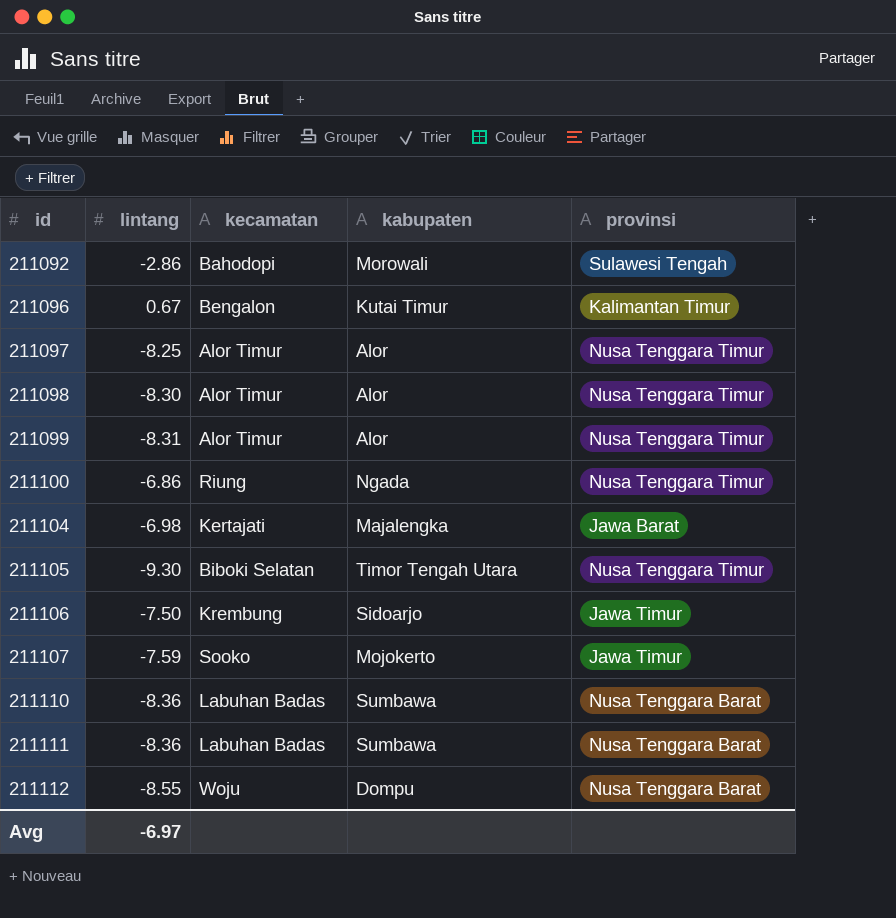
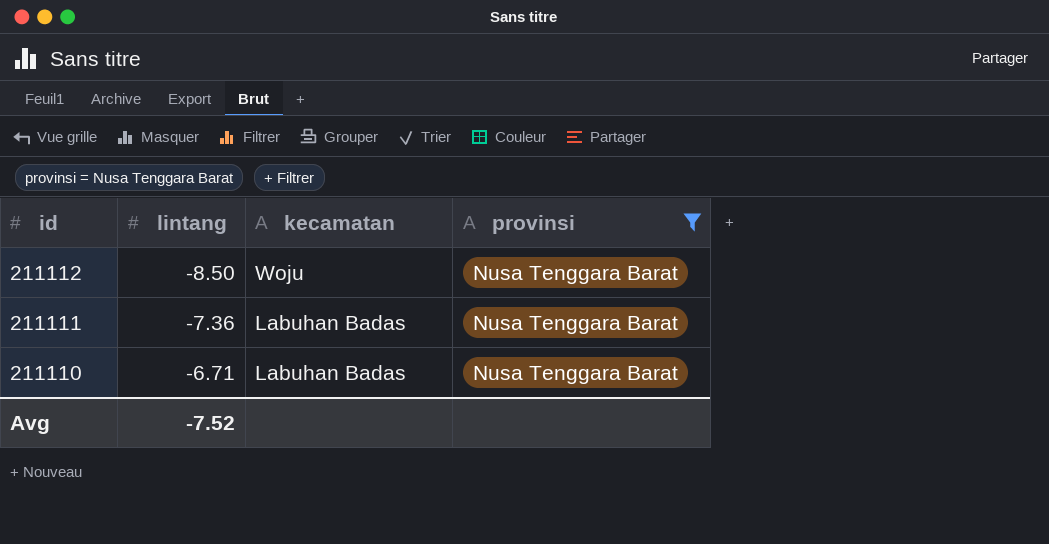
filter: none -> provinsi = Nusa Tenggara Barat
row order: id ascending -> id descending
column kabupaten | position: 4 -> none
211112 | lintang: -8.55 -> -8.50
211111 | lintang: -8.36 -> -7.36
211110 | lintang: -8.36 -> -6.71
Avg | lintang: -6.97 -> -7.52

